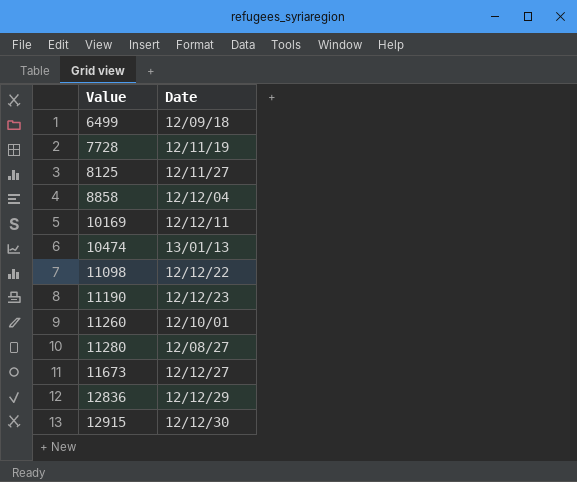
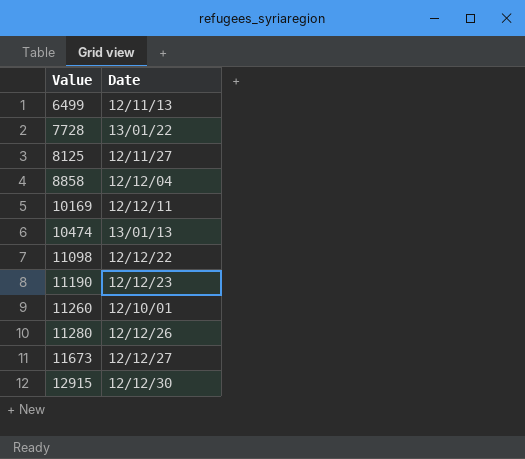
row 12836: 12/12/29 -> none
6499 | Date: 12/09/18 -> 12/11/13
7728 | Date: 12/11/19 -> 13/01/22
11280 | Date: 12/08/27 -> 12/12/26

